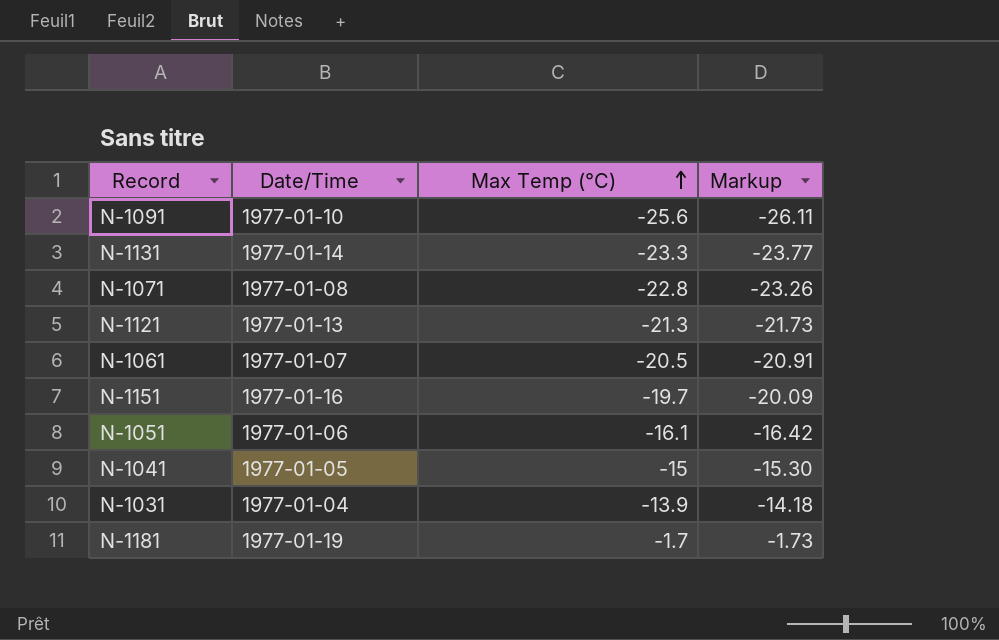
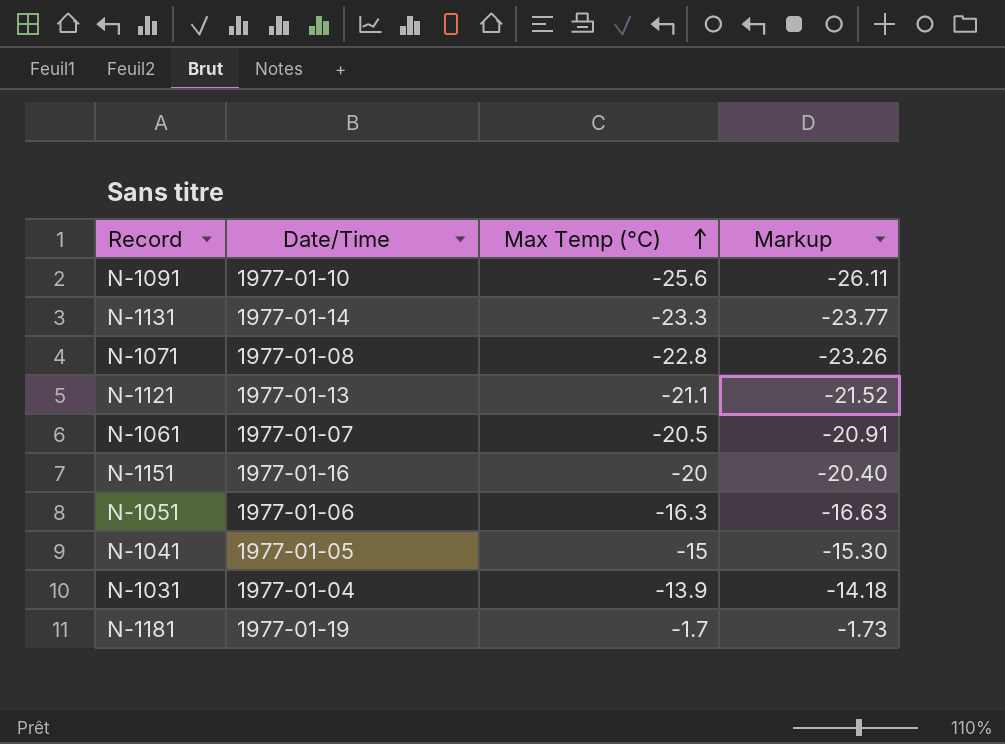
N-1121 | Max Temp (°C): -21.3 -> -21.1
N-1121 | Markup: -21.73 -> -21.52
N-1151 | Max Temp (°C): -19.7 -> -20
N-1151 | Markup: -20.09 -> -20.40
N-1051 | Max Temp (°C): -16.1 -> -16.3
N-1051 | Markup: -16.42 -> -16.63

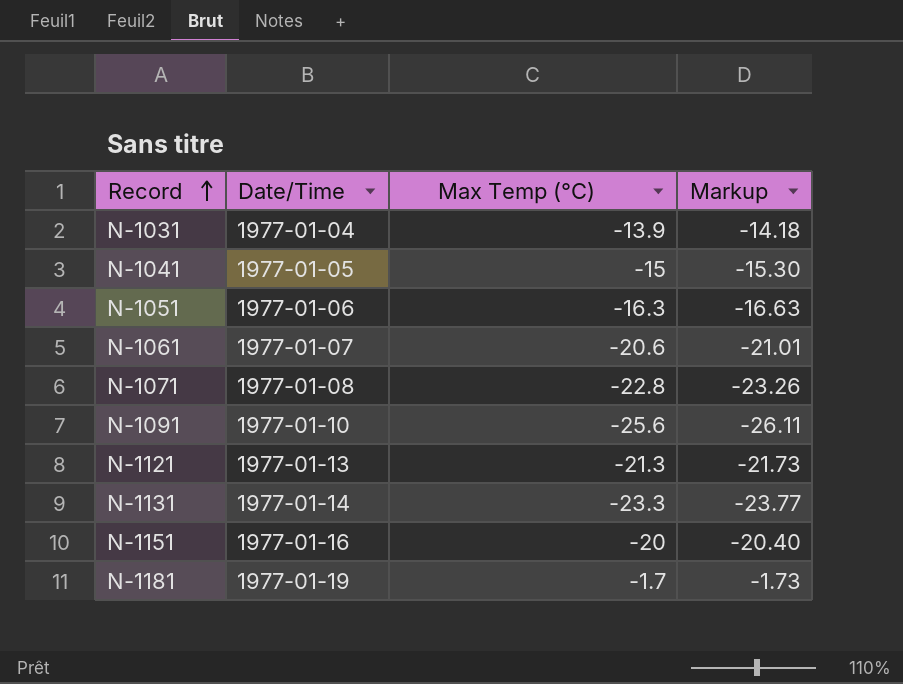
row order: Max Temp (°C) ascending -> Record ascending
N-1061 | Max Temp (°C): -20.5 -> -20.6
N-1061 | Markup: -20.91 -> -21.01
N-1121 | Max Temp (°C): -21.1 -> -21.3
N-1121 | Markup: -21.52 -> -21.73

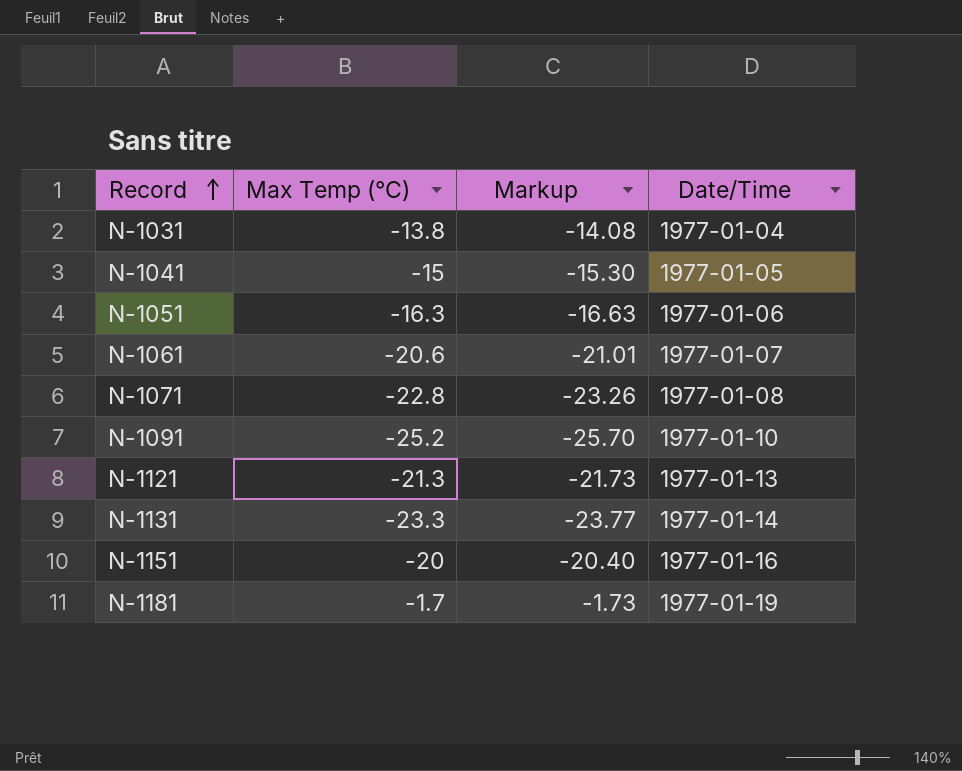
column Date/Time | position: 2 -> 4
N-1031 | Max Temp (°C): -13.9 -> -13.8
N-1031 | Markup: -14.18 -> -14.08
N-1091 | Max Temp (°C): -25.6 -> -25.2
N-1091 | Markup: -26.11 -> -25.70

